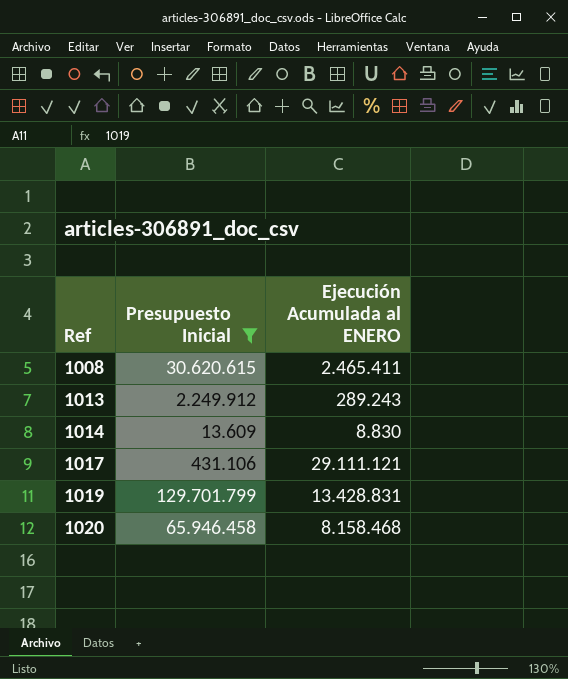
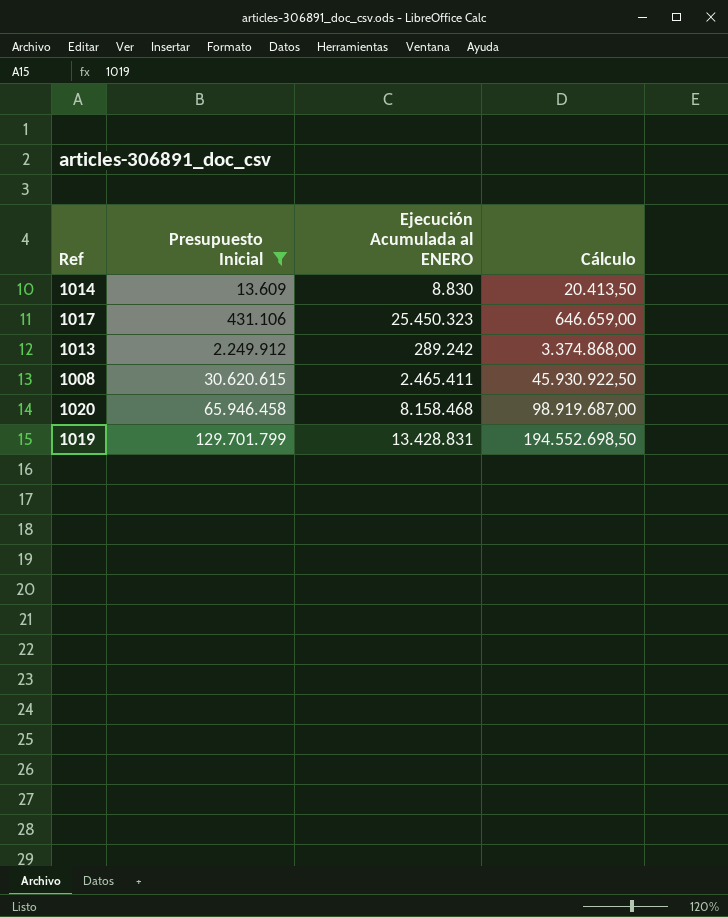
row order: Ref ascending -> Presupuesto Inicial ascending
column Cálculo | formula: none -> [Presupuesto Inicial] * 1,5
1017 | Ejecución Acumulada al ENERO: 29.111.121 -> 25.450.323
1013 | Ejecución Acumulada al ENERO: 289.243 -> 289.242

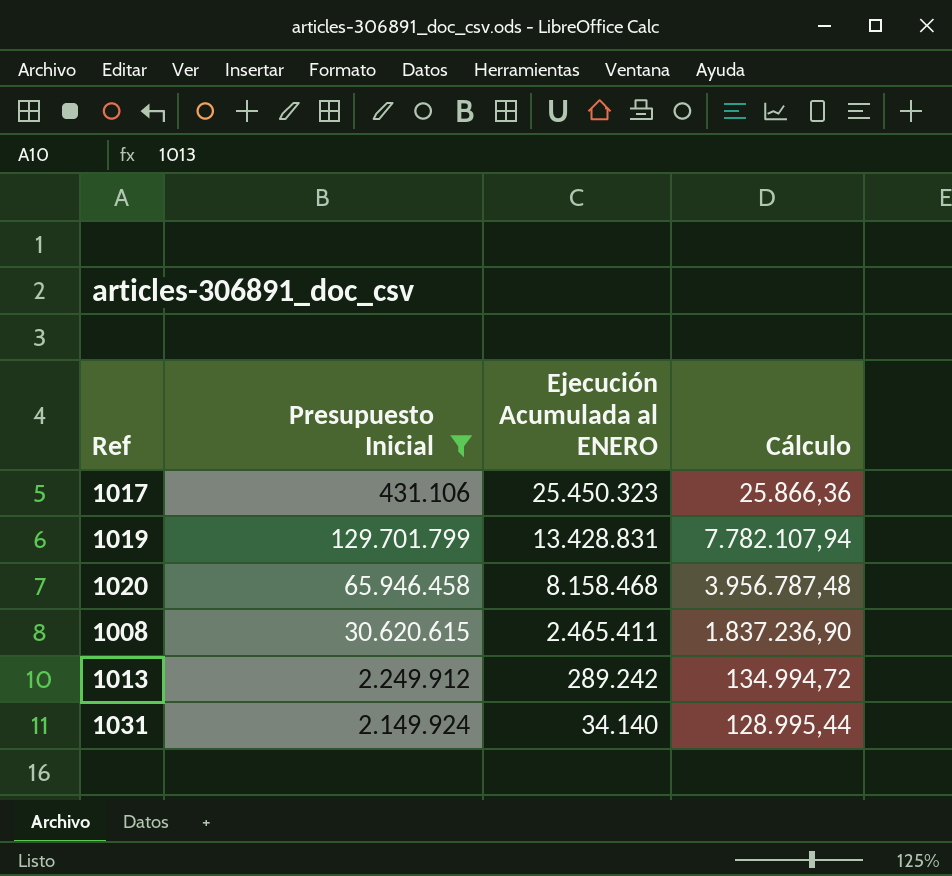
row order: Presupuesto Inicial ascending -> Ejecución Acumulada al ENERO descending
column Cálculo | formula: [Presupuesto Inicial] * 1,5 -> [Presupuesto Inicial] * 0,06
row 1014: 13.609 | 8.830 | 20.413,50 -> none
row 1031: none -> 2.149.924 | 34.140 | 128.995,44

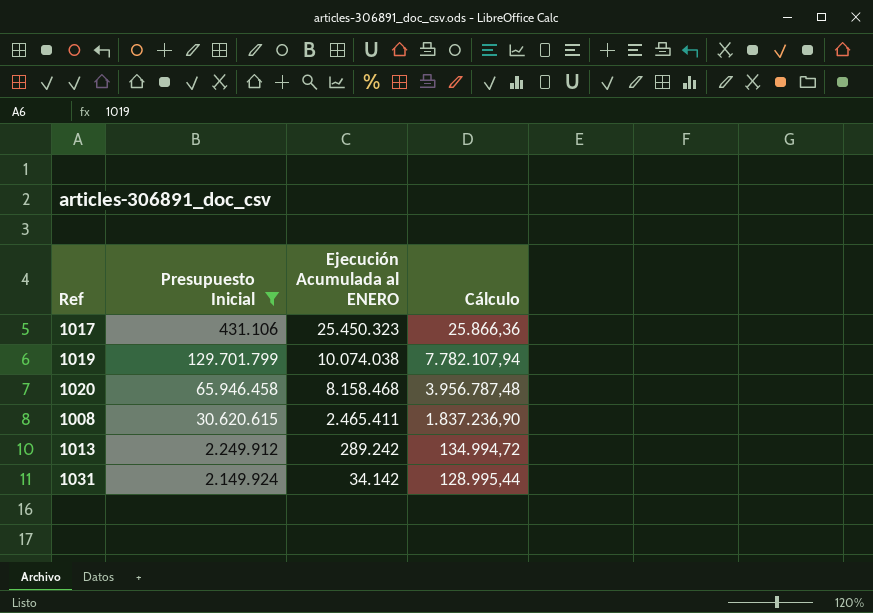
1019 | Ejecución Acumulada al ENERO: 13.428.831 -> 10.074.038
1031 | Ejecución Acumulada al ENERO: 34.140 -> 34.142

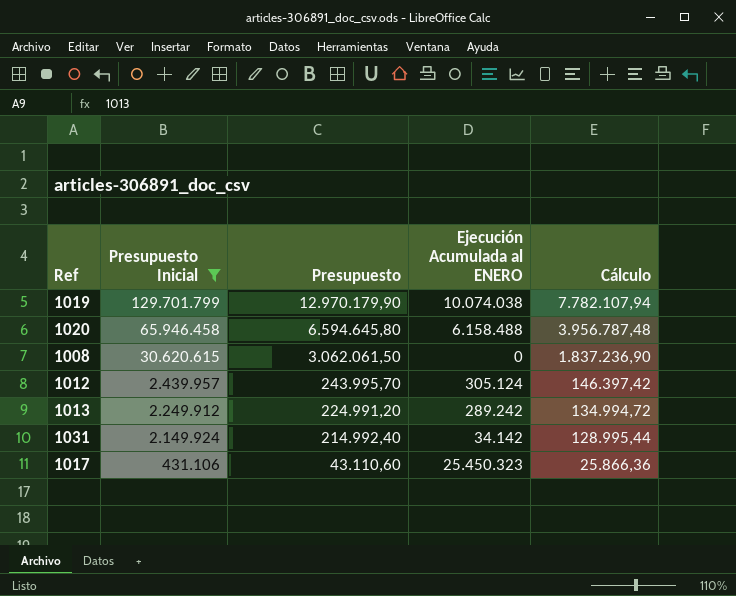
row order: Ejecución Acumulada al ENERO descending -> Presupuesto Inicial descending
column Presupuesto | formula: none -> [Presupuesto Inicial] * 0,1
1020 | Ejecución Acumulada al ENERO: 8.158.468 -> 6.158.488
1008 | Ejecución Acumulada al ENERO: 2.465.411 -> 0
row 1012: none -> 2.439.957 | 243.995,70 | 305.124 | 146.397,42

